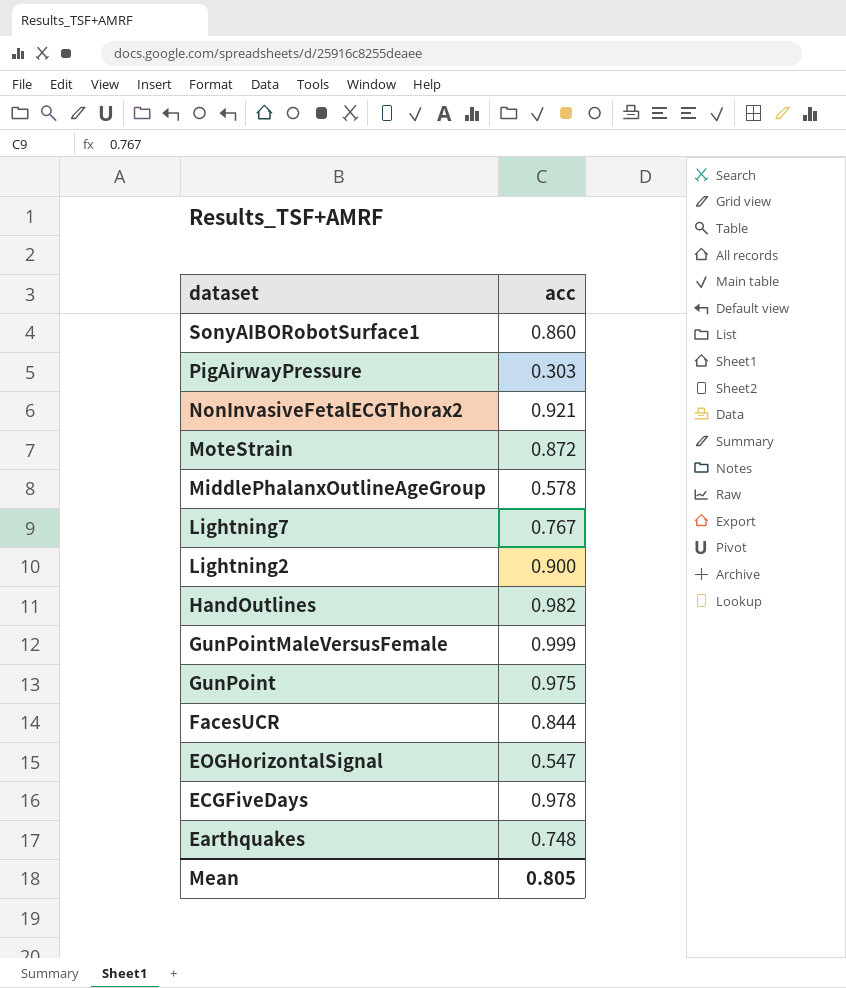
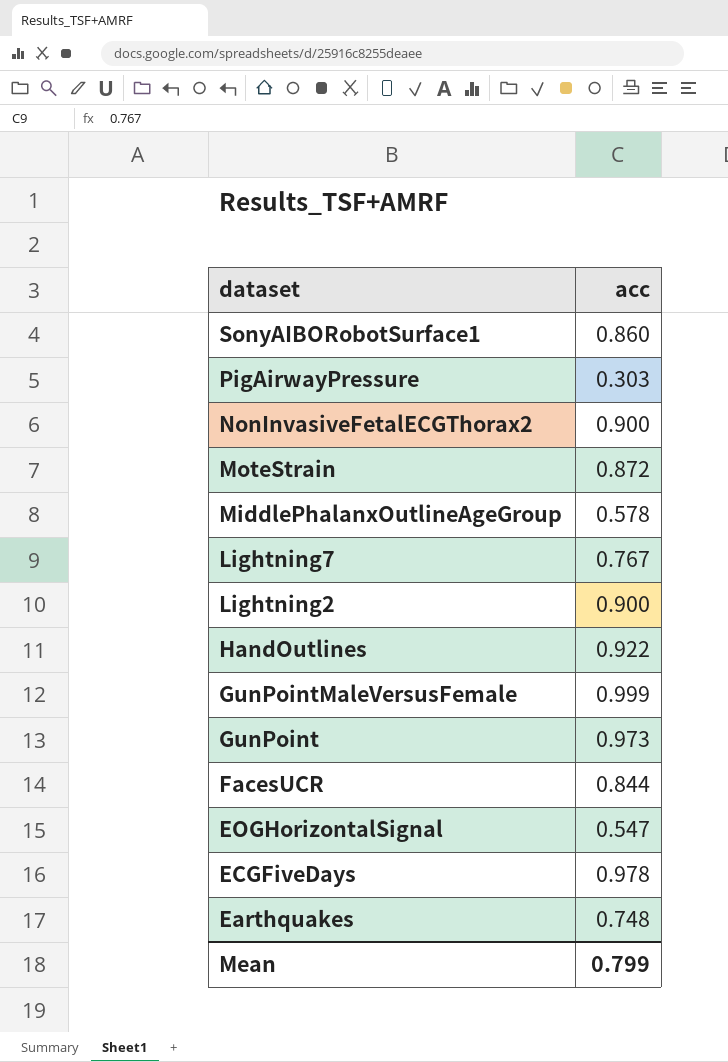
NonInvasiveFetalECGThorax2 | acc: 0.921 -> 0.900
HandOutlines | acc: 0.982 -> 0.922
GunPoint | acc: 0.975 -> 0.973
Mean | acc: 0.805 -> 0.799

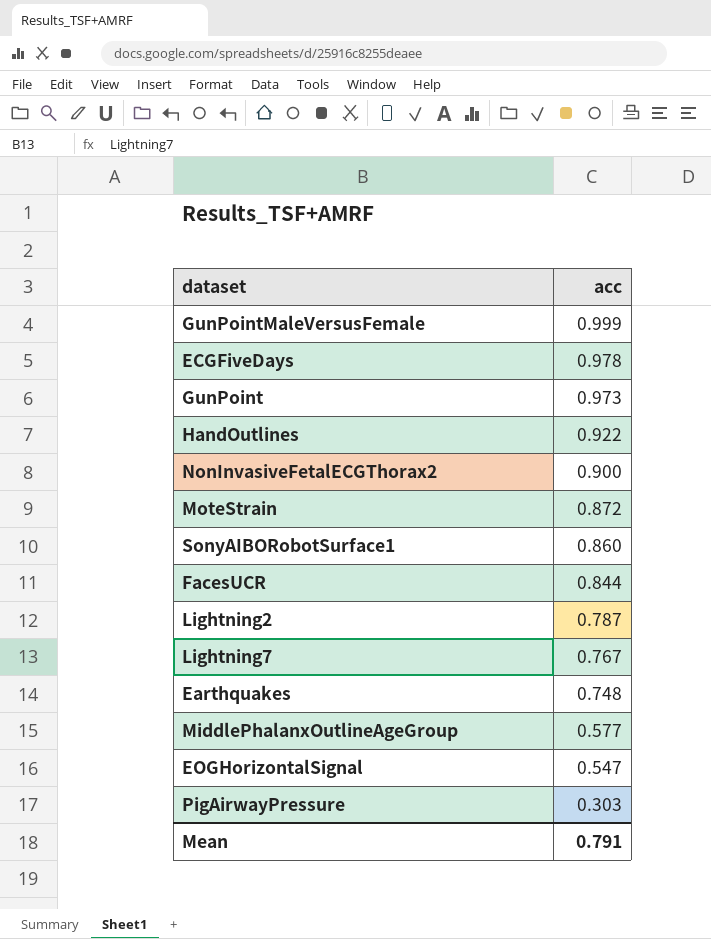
row order: dataset descending -> acc descending
Lightning2 | acc: 0.900 -> 0.787
MiddlePhalanxOutlineAgeGroup | acc: 0.578 -> 0.577
Mean | acc: 0.799 -> 0.791

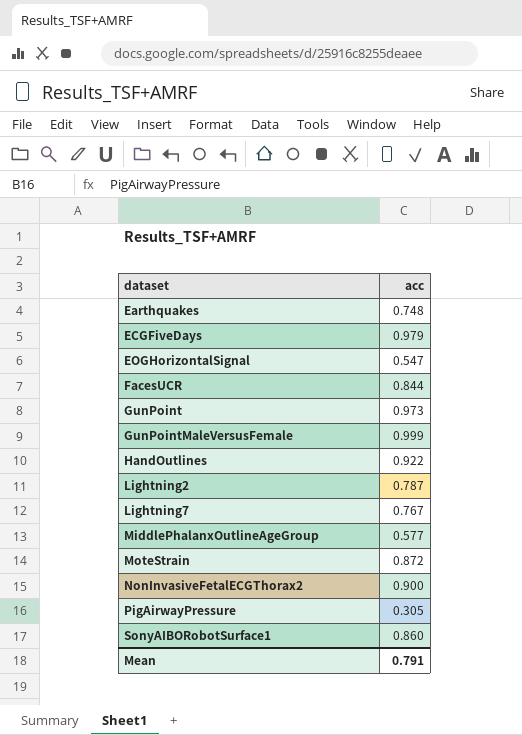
row order: acc descending -> dataset ascending
ECGFiveDays | acc: 0.978 -> 0.979
PigAirwayPressure | acc: 0.303 -> 0.305

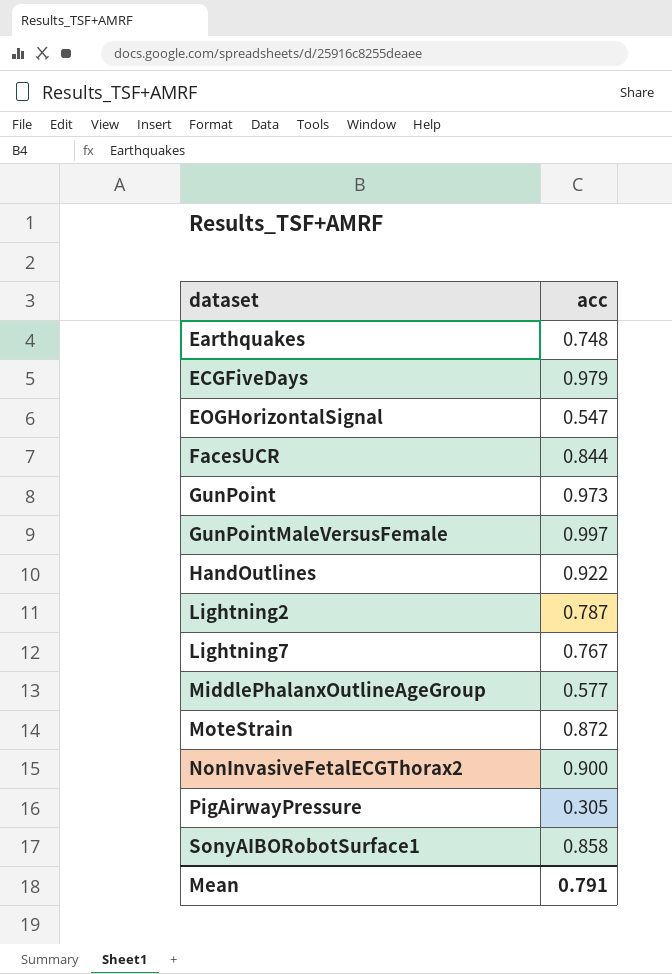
GunPointMaleVersusFemale | acc: 0.999 -> 0.997
SonyAIBORobotSurface1 | acc: 0.860 -> 0.858

